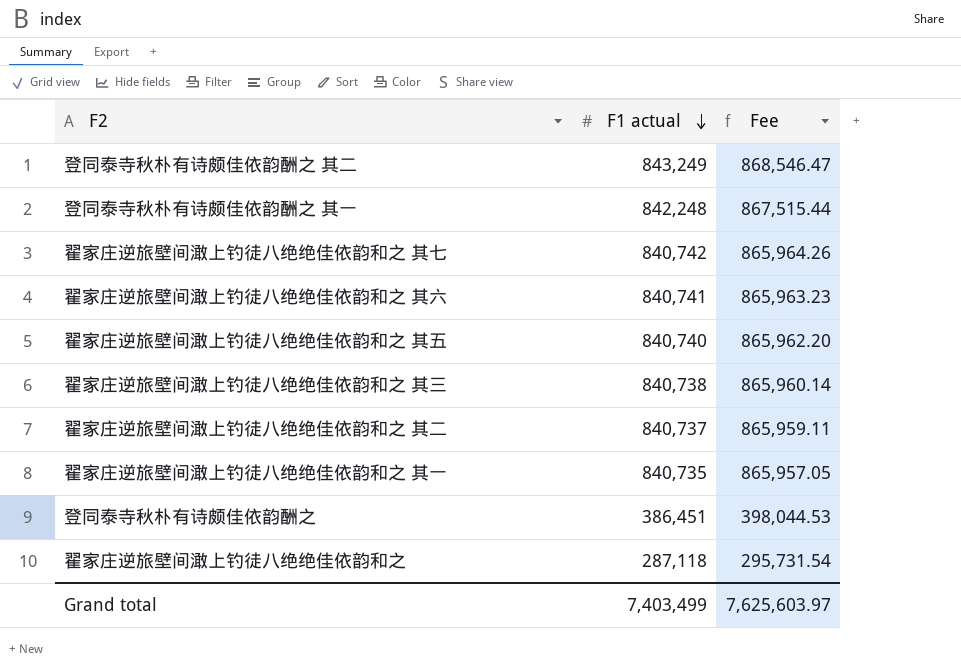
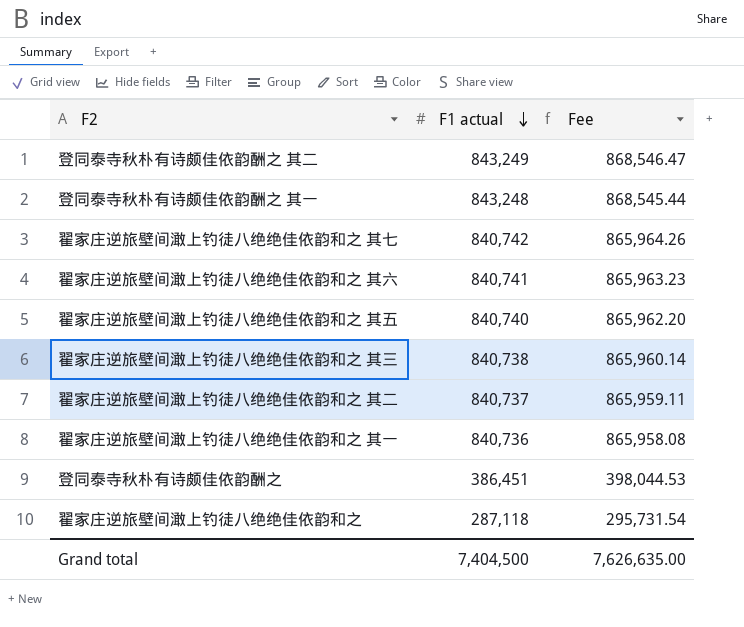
登同泰寺秋朴有诗颇佳依韵酬之 其一 | F1 actual: 842,248 -> 843,248
登同泰寺秋朴有诗颇佳依韵酬之 其一 | Fee: 867,515.44 -> 868,545.44
翟家庄逆旅壁间澉上钓徒八绝绝佳依韵和之 其一 | F1 actual: 840,735 -> 840,736
翟家庄逆旅壁间澉上钓徒八绝绝佳依韵和之 其一 | Fee: 865,957.05 -> 865,958.08
Grand total | F1 actual: 7,403,499 -> 7,404,500
Grand total | Fee: 7,625,603.97 -> 7,626,635.00

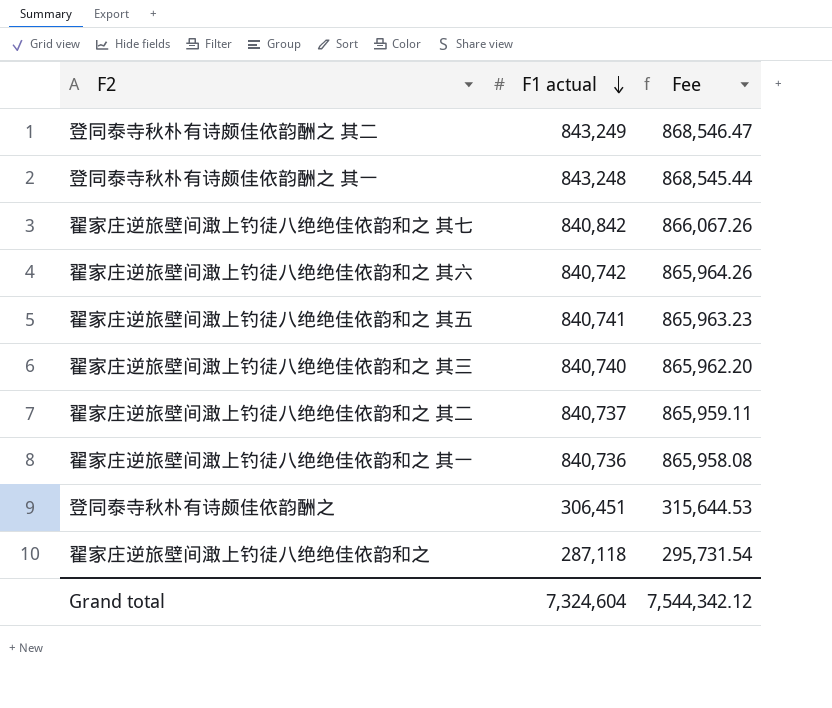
翟家庄逆旅壁间澉上钓徒八绝绝佳依韵和之 其七 | F1 actual: 840,742 -> 840,842
翟家庄逆旅壁间澉上钓徒八绝绝佳依韵和之 其七 | Fee: 865,964.26 -> 866,067.26
翟家庄逆旅壁间澉上钓徒八绝绝佳依韵和之 其六 | F1 actual: 840,741 -> 840,742
翟家庄逆旅壁间澉上钓徒八绝绝佳依韵和之 其六 | Fee: 865,963.23 -> 865,964.26
翟家庄逆旅壁间澉上钓徒八绝绝佳依韵和之 其五 | F1 actual: 840,740 -> 840,741
翟家庄逆旅壁间澉上钓徒八绝绝佳依韵和之 其五 | Fee: 865,962.20 -> 865,963.23
翟家庄逆旅壁间澉上钓徒八绝绝佳依韵和之 其三 | F1 actual: 840,738 -> 840,740
翟家庄逆旅壁间澉上钓徒八绝绝佳依韵和之 其三 | Fee: 865,960.14 -> 865,962.20
登同泰寺秋朴有诗颇佳依韵酬之 | F1 actual: 386,451 -> 306,451
登同泰寺秋朴有诗颇佳依韵酬之 | Fee: 398,044.53 -> 315,644.53
Grand total | F1 actual: 7,404,500 -> 7,324,604
Grand total | Fee: 7,626,635.00 -> 7,544,342.12

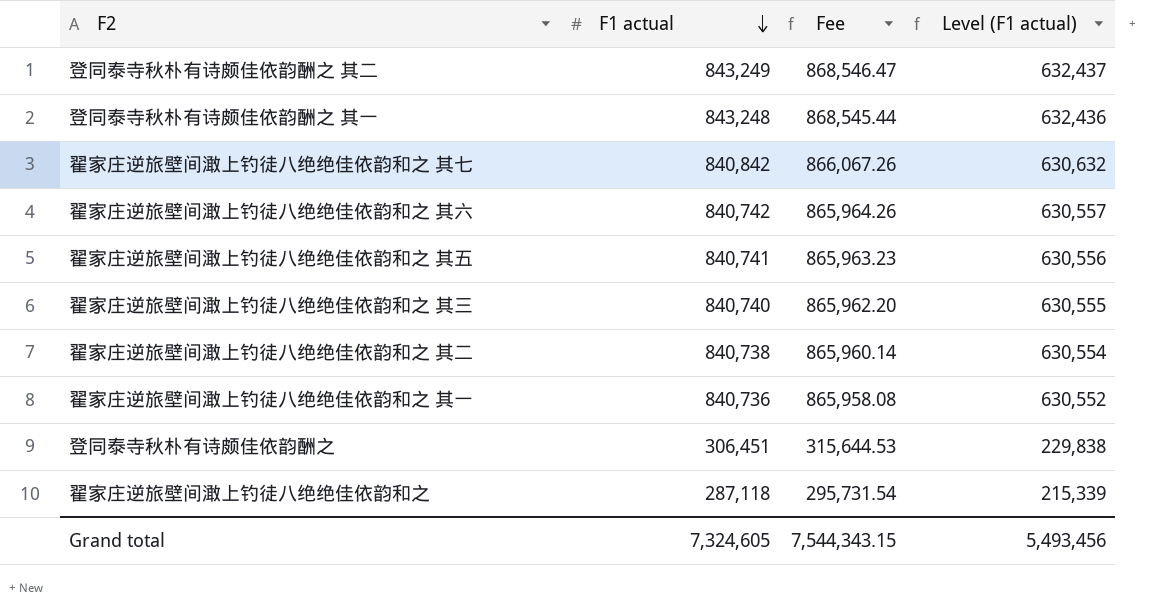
column Level (F1 actual) | formula: none -> [F1 actual] * 0.75
翟家庄逆旅壁间澉上钓徒八绝绝佳依韵和之 其二 | F1 actual: 840,737 -> 840,738
翟家庄逆旅壁间澉上钓徒八绝绝佳依韵和之 其二 | Fee: 865,959.11 -> 865,960.14
Grand total | F1 actual: 7,324,604 -> 7,324,605
Grand total | Fee: 7,544,342.12 -> 7,544,343.15

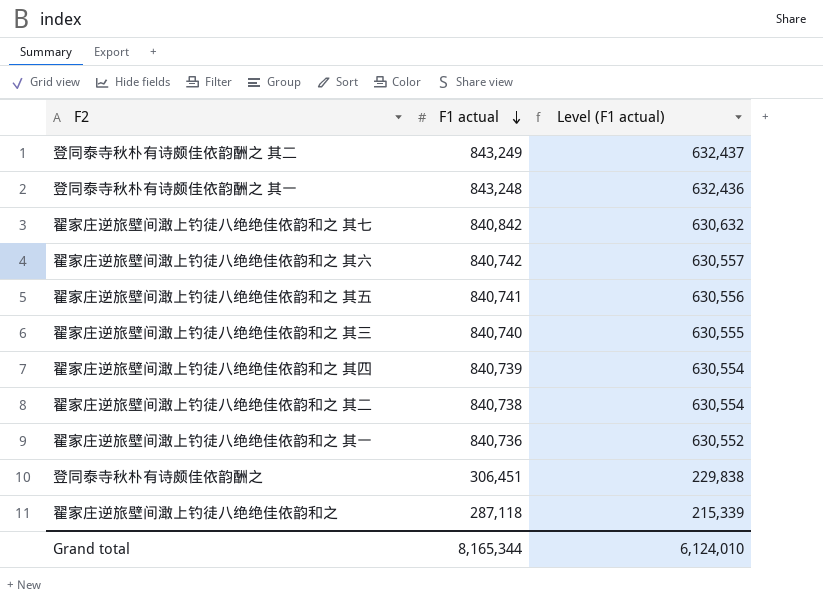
column Fee | formula: [F1 actual] * 1.03 -> none
row 翟家庄逆旅壁间澉上钓徒八绝绝佳依韵和之 其四: none -> 840,739 | 630,554
Grand total | F1 actual: 7,324,605 -> 8,165,344
Grand total | Level (F1 actual): 5,493,456 -> 6,124,010

